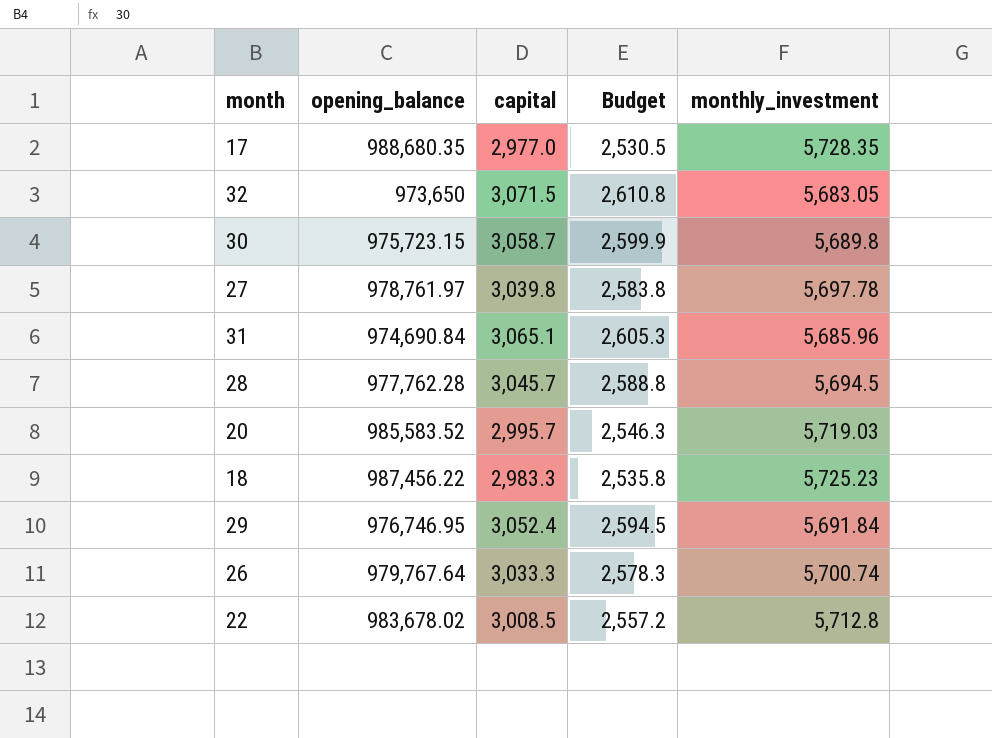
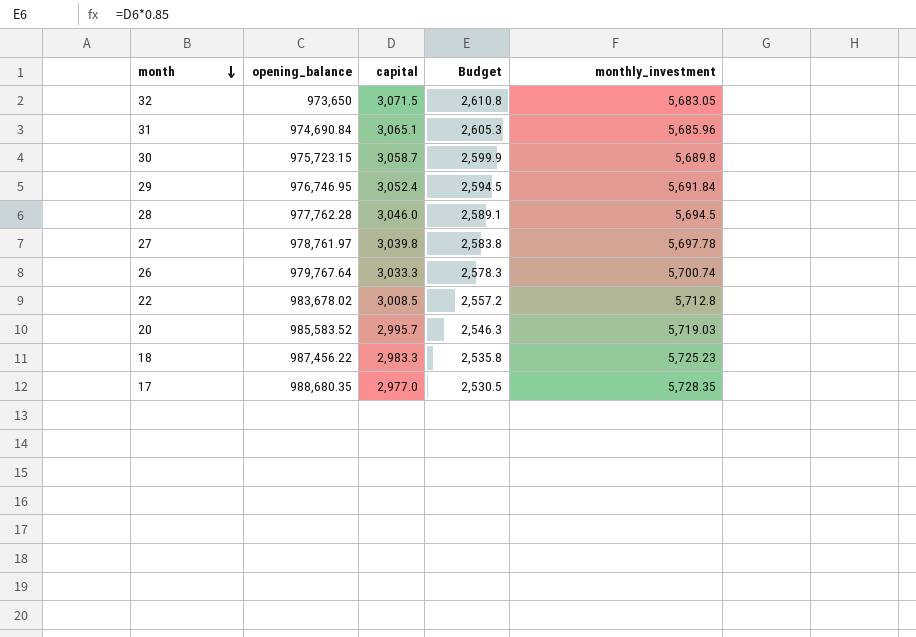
row order: none -> month descending
28 | capital: 3,045.7 -> 3,046.0
28 | Budget: 2,588.8 -> 2,589.1

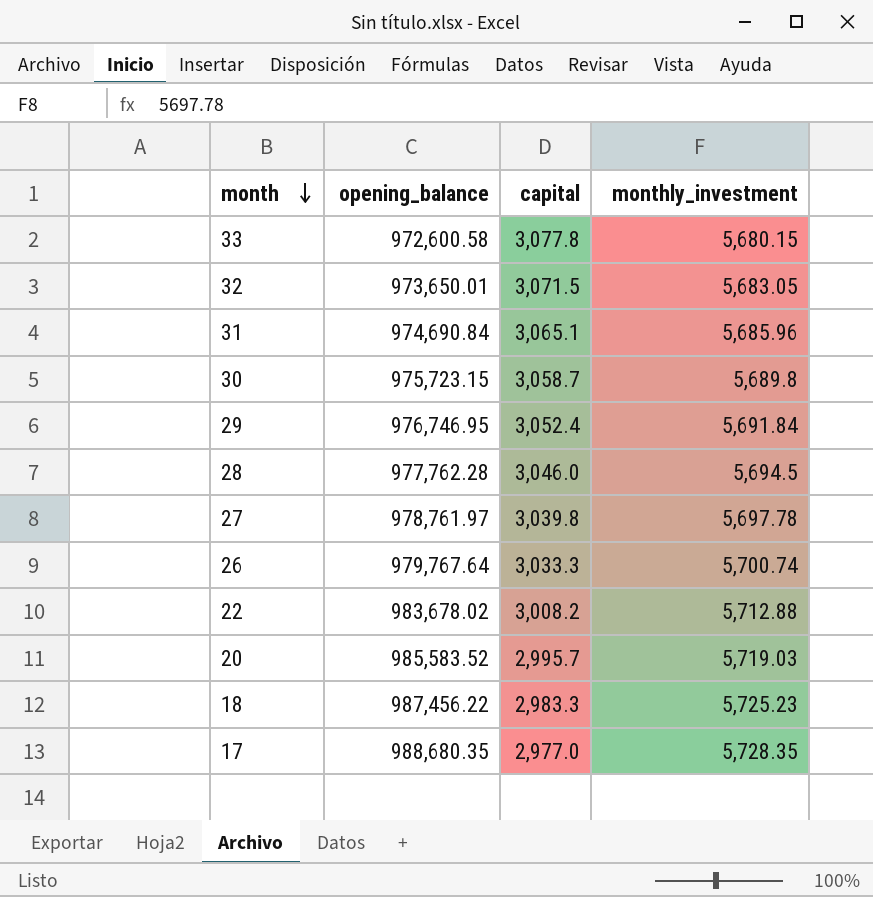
column Budget | formula: [capital] * 0.85 -> none
row 33: none -> 972,600.58 | 3,077.8 | 5,680.15
32 | opening_balance: 973,650 -> 973,650.01
22 | capital: 3,008.5 -> 3,008.2
22 | monthly_investment: 5,712.8 -> 5,712.88

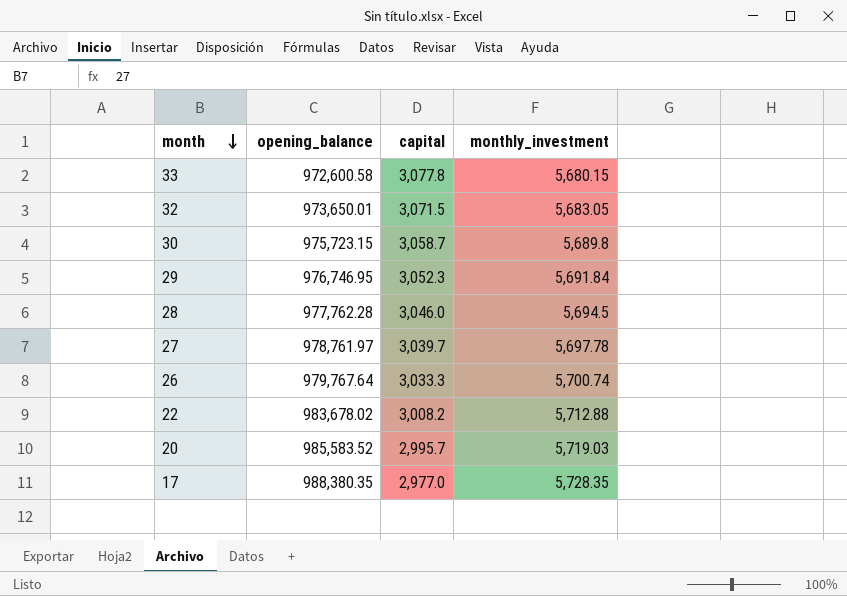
row 31: 974,690.84 | 3,065.1 | 5,685.96 -> none
row 18: 987,456.22 | 2,983.3 | 5,725.23 -> none
29 | capital: 3,052.4 -> 3,052.3
27 | capital: 3,039.8 -> 3,039.7
17 | opening_balance: 988,680.35 -> 988,380.35

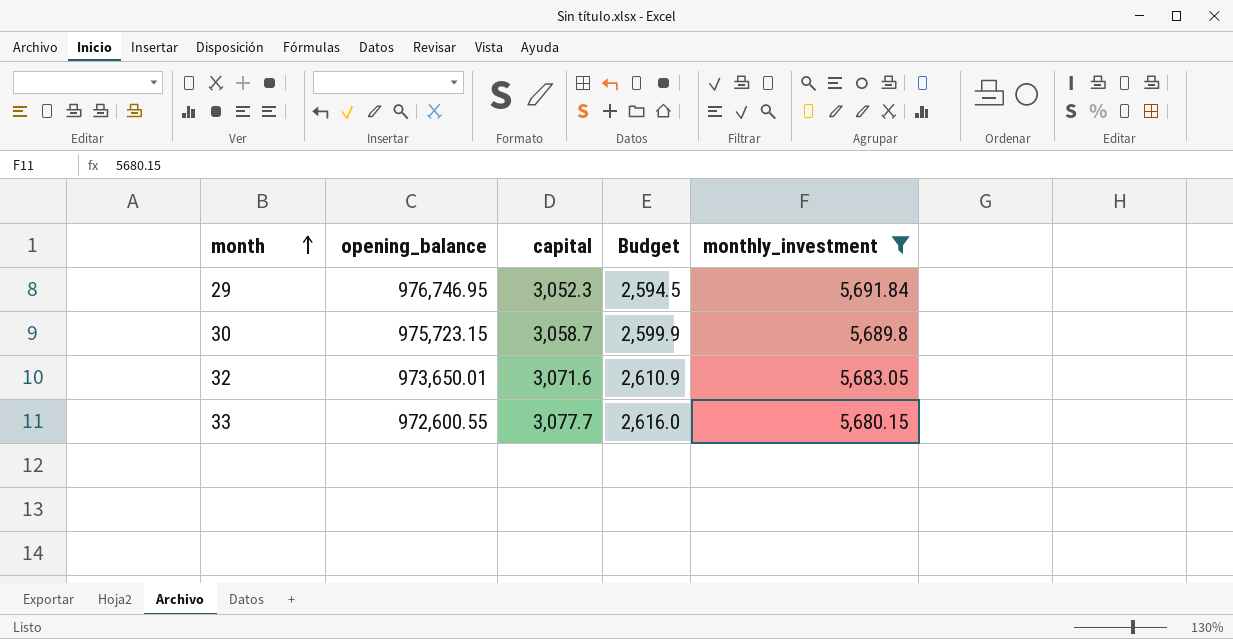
filter: none -> monthly_investment <= 5,691.84
row order: month descending -> month ascending
column Budget | formula: none -> [capital] * 0.85
32 | capital: 3,071.5 -> 3,071.6
33 | opening_balance: 972,600.58 -> 972,600.55
33 | capital: 3,077.8 -> 3,077.7

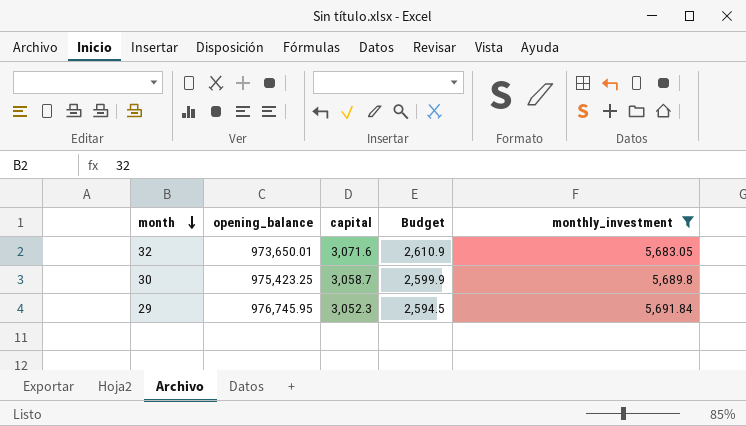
row order: month ascending -> month descending
row 33: 972,600.55 | 3,077.7 | 2,616.0 | 5,680.15 -> none
30 | opening_balance: 975,723.15 -> 975,423.25
29 | opening_balance: 976,746.95 -> 976,745.95

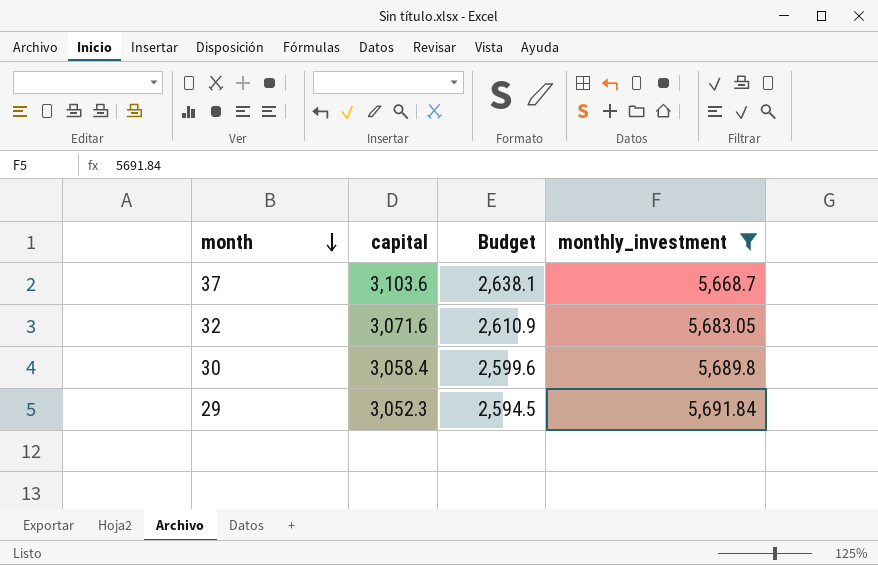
column opening_balance | position: 2 -> none
row 37: none -> 3,103.6 | 2,638.1 | 5,668.7
30 | capital: 3,058.7 -> 3,058.4
30 | Budget: 2,599.9 -> 2,599.6

